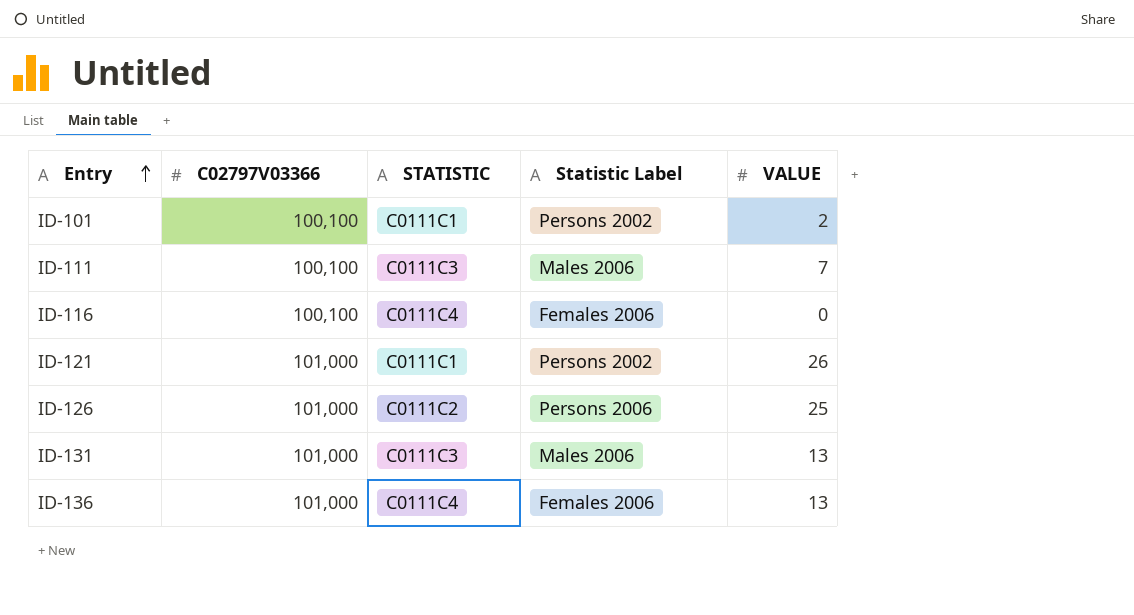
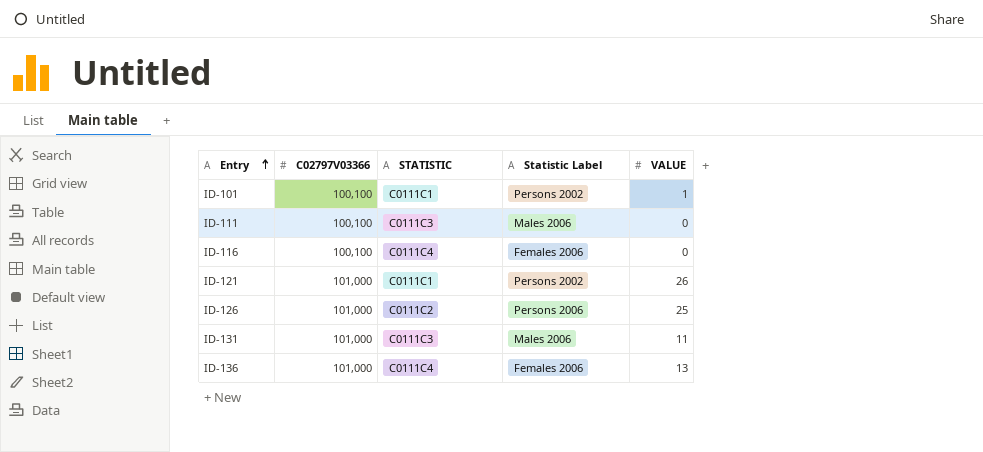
ID-101 | VALUE: 2 -> 1
ID-111 | VALUE: 7 -> 0
ID-131 | VALUE: 13 -> 11

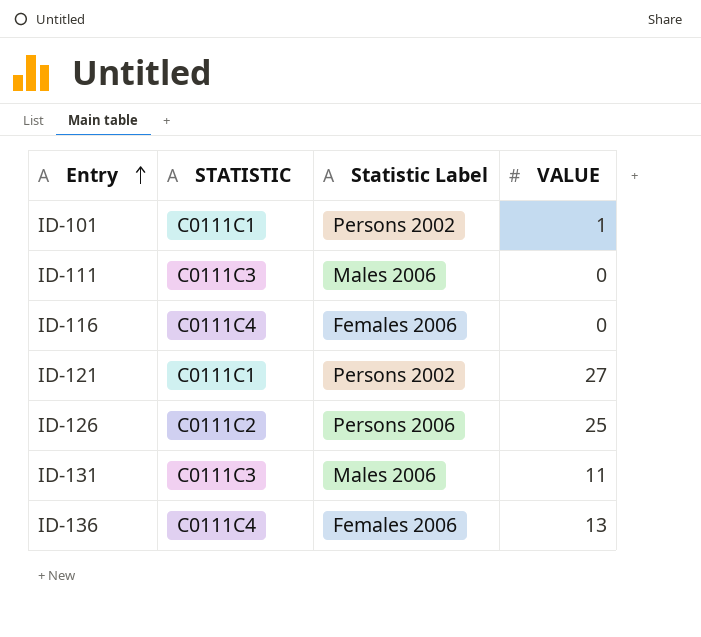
column C02797V03366 | position: 2 -> none
ID-121 | VALUE: 26 -> 27

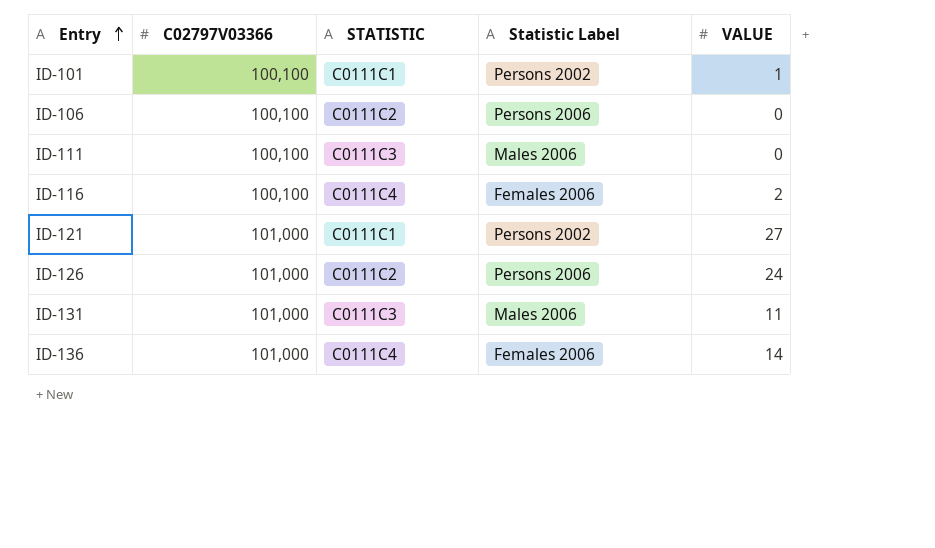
column C02797V03366 | position: none -> 2
row ID-106: none -> 100,100 | C0111C2 | Persons 2006 | 0
ID-116 | VALUE: 0 -> 2
ID-126 | VALUE: 25 -> 24
ID-136 | VALUE: 13 -> 14

